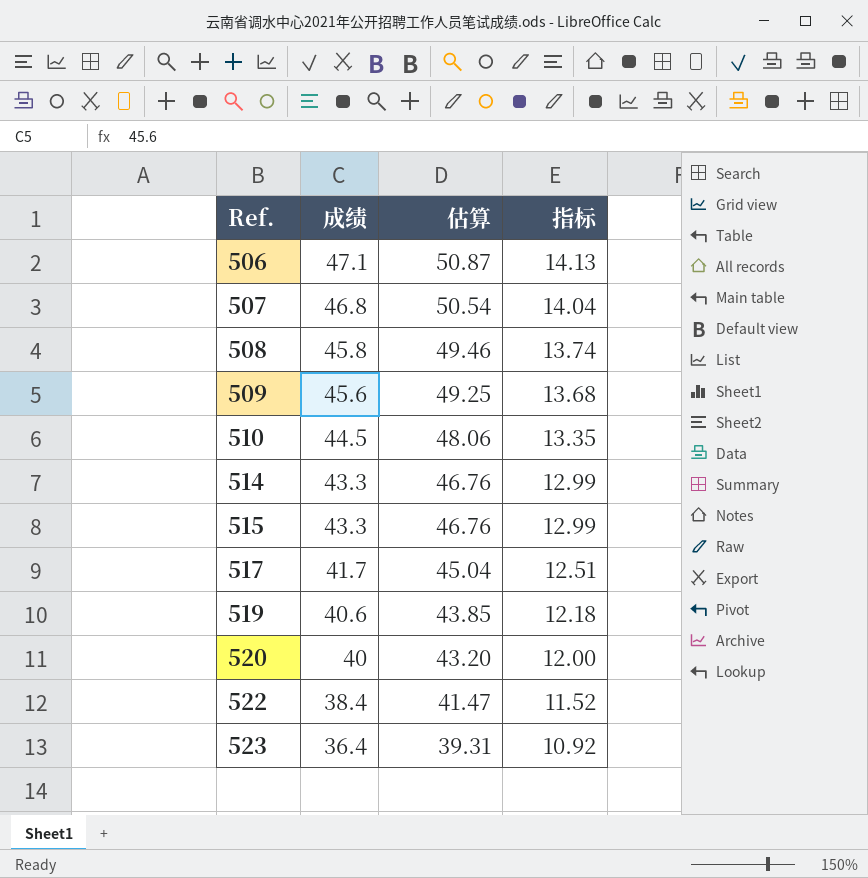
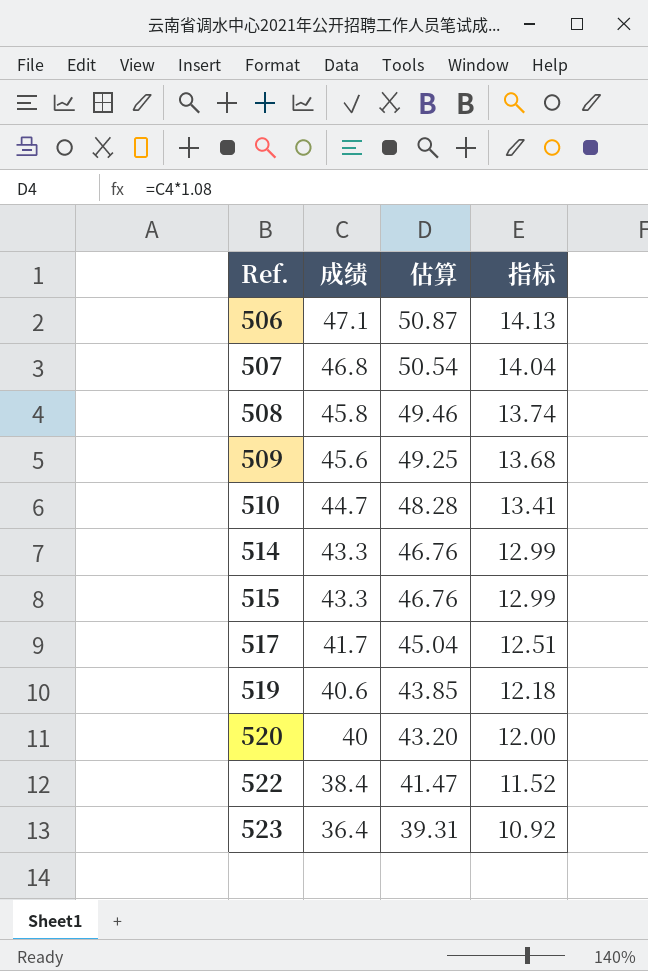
510 | 成绩: 44.5 -> 44.7
510 | 估算: 48.06 -> 48.28
510 | 指标: 13.35 -> 13.41

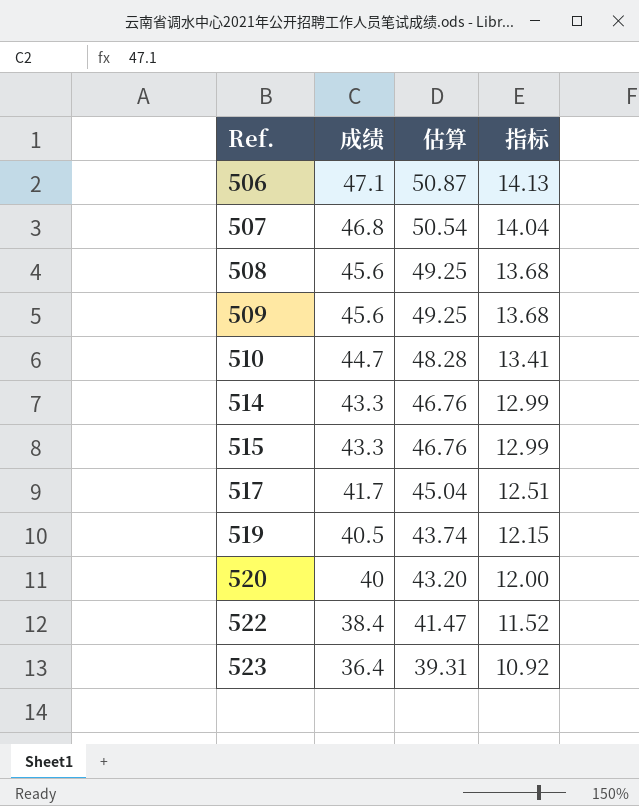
508 | 成绩: 45.8 -> 45.6
508 | 估算: 49.46 -> 49.25
508 | 指标: 13.74 -> 13.68
519 | 成绩: 40.6 -> 40.5
519 | 估算: 43.85 -> 43.74
519 | 指标: 12.18 -> 12.15

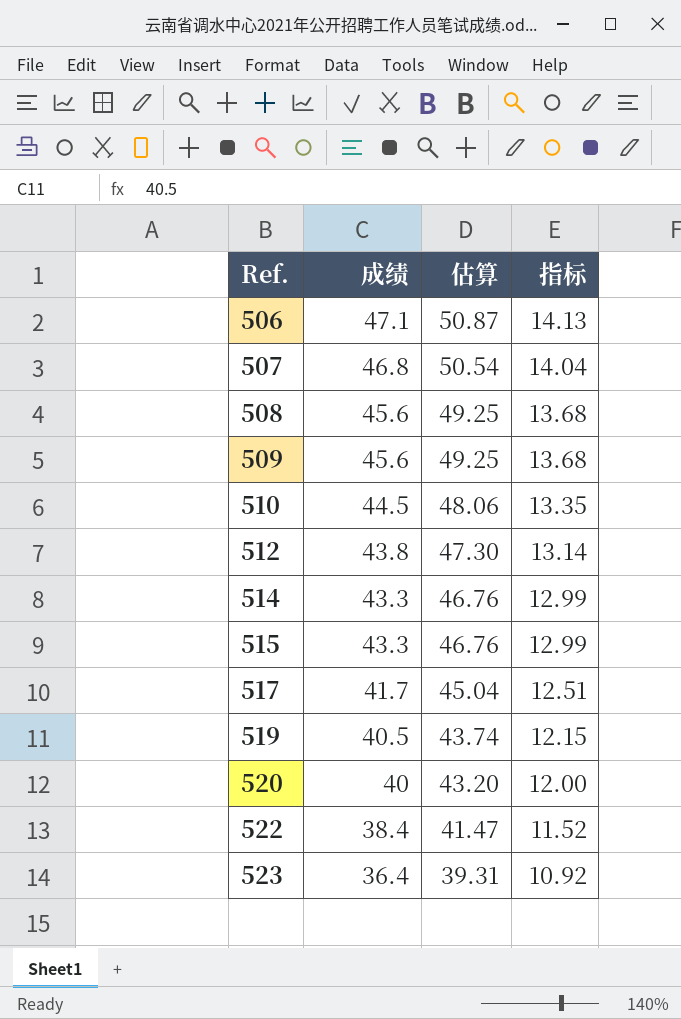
510 | 成绩: 44.7 -> 44.5
510 | 估算: 48.28 -> 48.06
510 | 指标: 13.41 -> 13.35
row 512: none -> 43.8 | 47.30 | 13.14

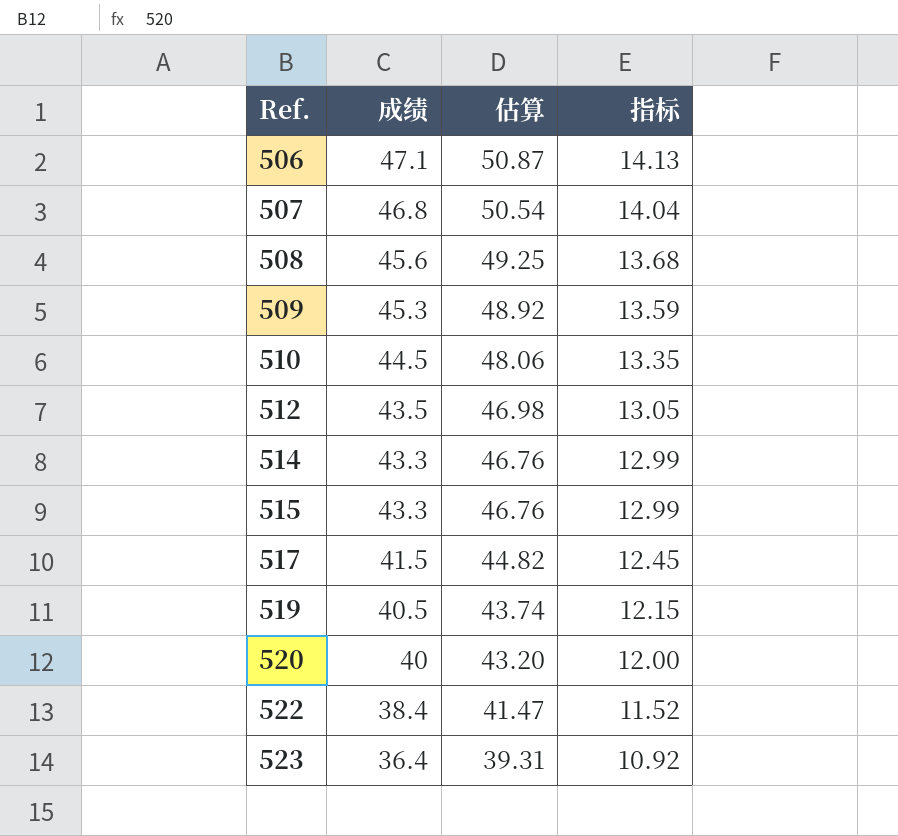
509 | 成绩: 45.6 -> 45.3
509 | 估算: 49.25 -> 48.92
509 | 指标: 13.68 -> 13.59
512 | 成绩: 43.8 -> 43.5
512 | 估算: 47.30 -> 46.98
512 | 指标: 13.14 -> 13.05
517 | 成绩: 41.7 -> 41.5
517 | 估算: 45.04 -> 44.82
517 | 指标: 12.51 -> 12.45

